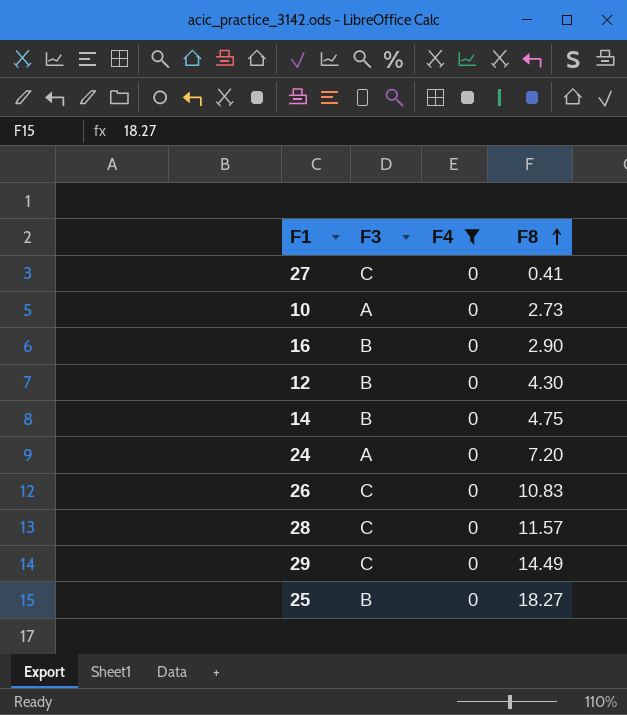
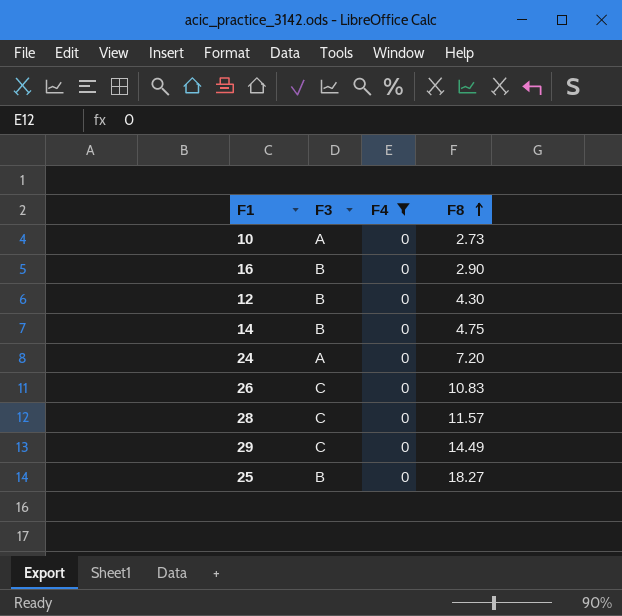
row 27: C | 0 | 0.41 -> none

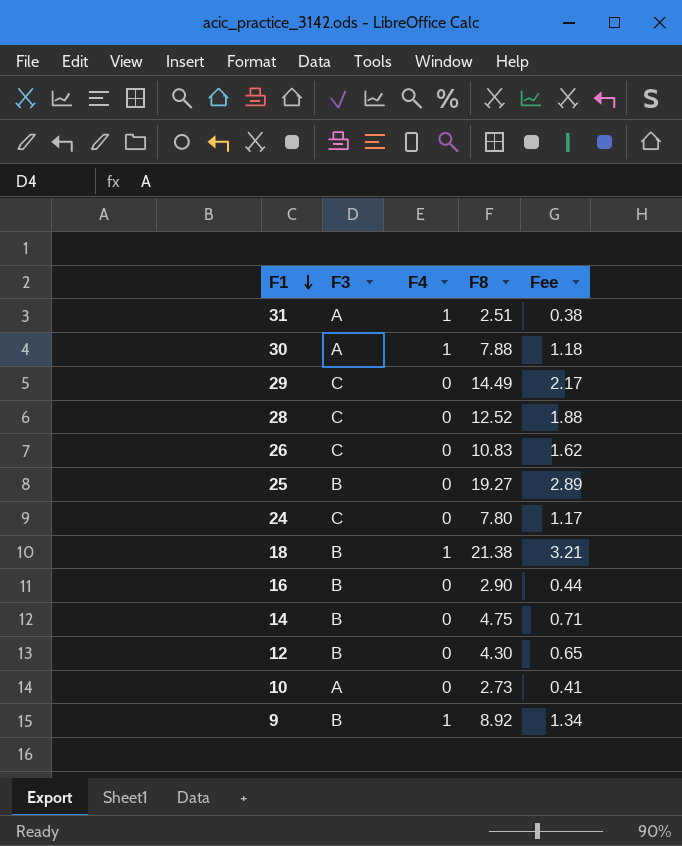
filter: F4 = 0 -> none
row order: F8 ascending -> F1 descending
column Fee | formula: none -> [F8] * 0.15
28 | F8: 11.57 -> 12.52
25 | F8: 18.27 -> 19.27
24 | F3: A -> C
24 | F8: 7.20 -> 7.80

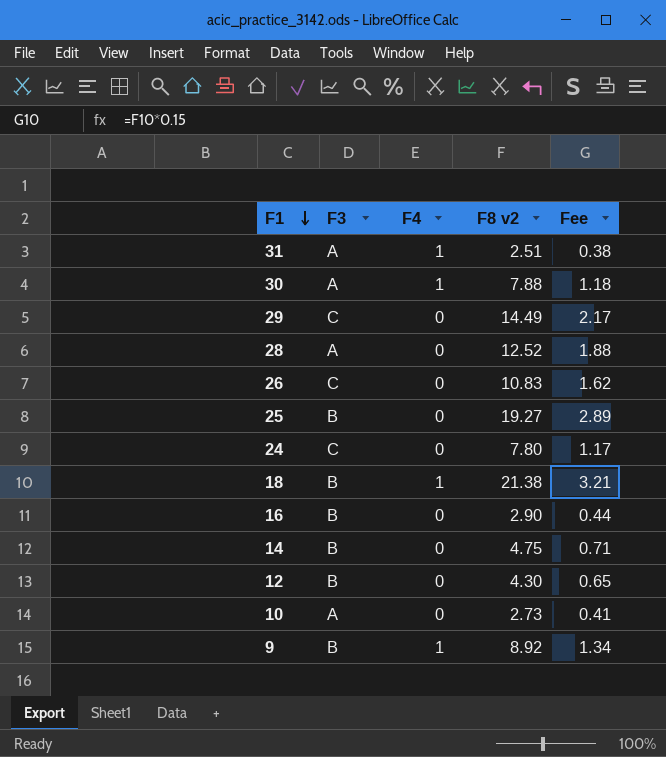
column name: F8 -> F8 v2
28 | F3: C -> A

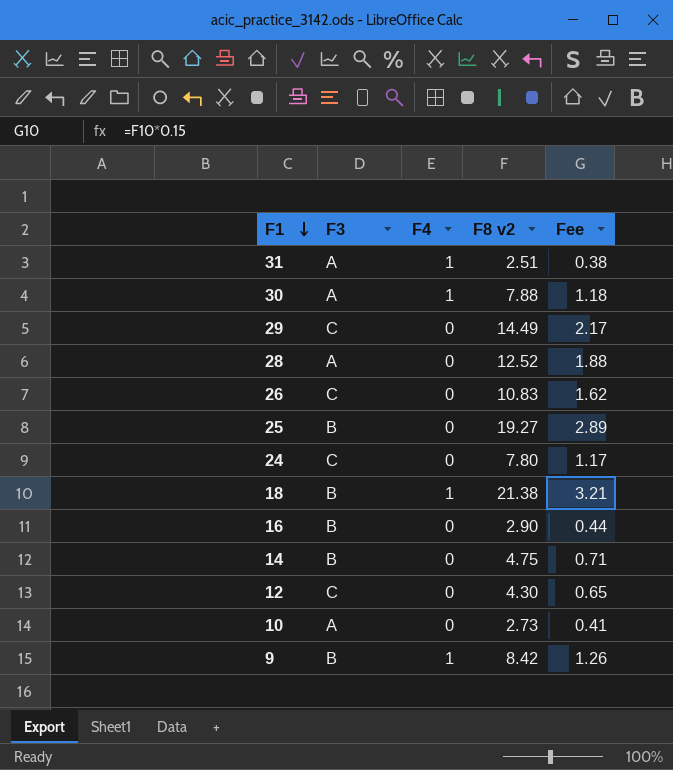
12 | F3: B -> C
9 | F8 v2: 8.92 -> 8.42
9 | Fee: 1.34 -> 1.26

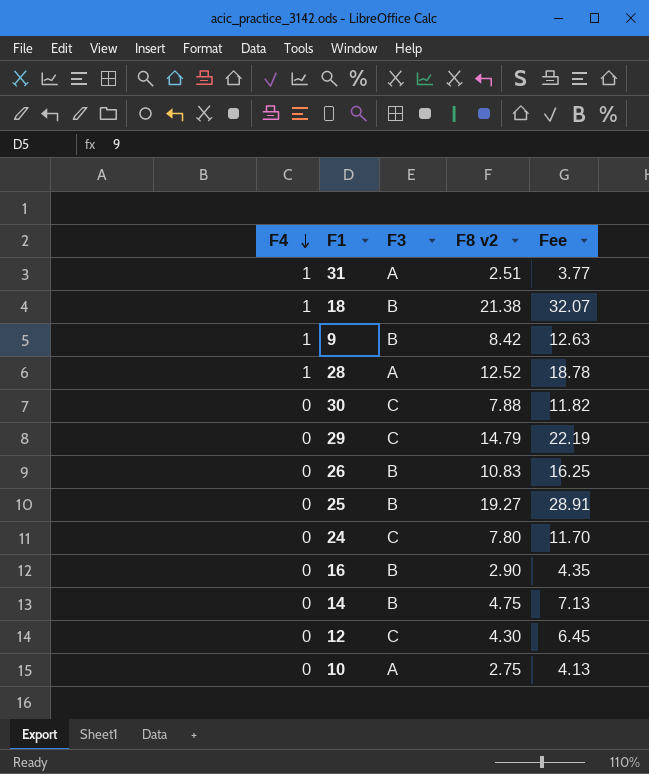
row order: F1 descending -> F4 descending
column F4 | position: 3 -> 1
column Fee | formula: [F8 v2] * 0.15 -> [F8 v2] * 1.5
28 | F4: 0 -> 1
30 | F4: 1 -> 0
30 | F3: A -> C
29 | F8 v2: 14.49 -> 14.79
26 | F3: C -> B
10 | F8 v2: 2.73 -> 2.75

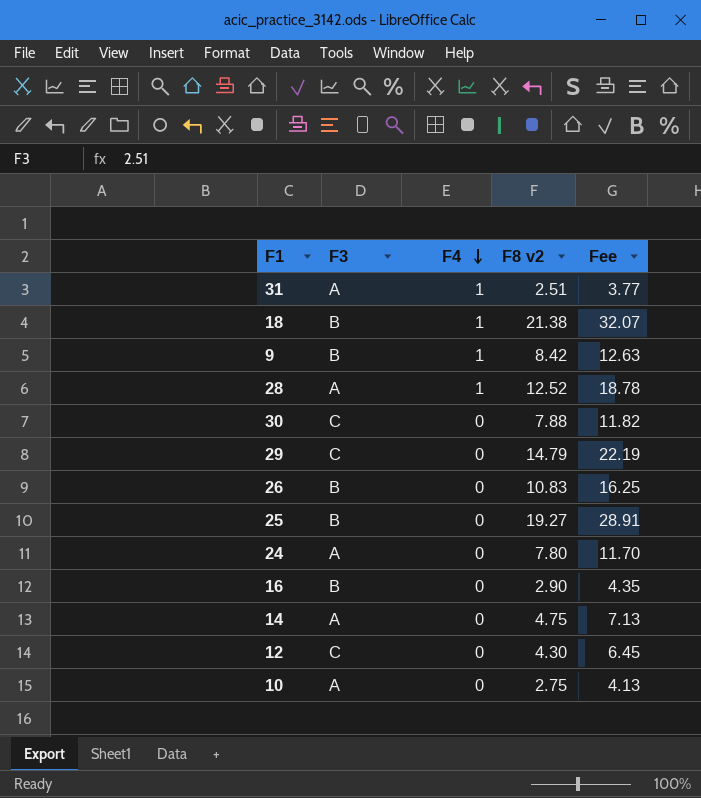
column F4 | position: 1 -> 3
24 | F3: C -> A
14 | F3: B -> A

